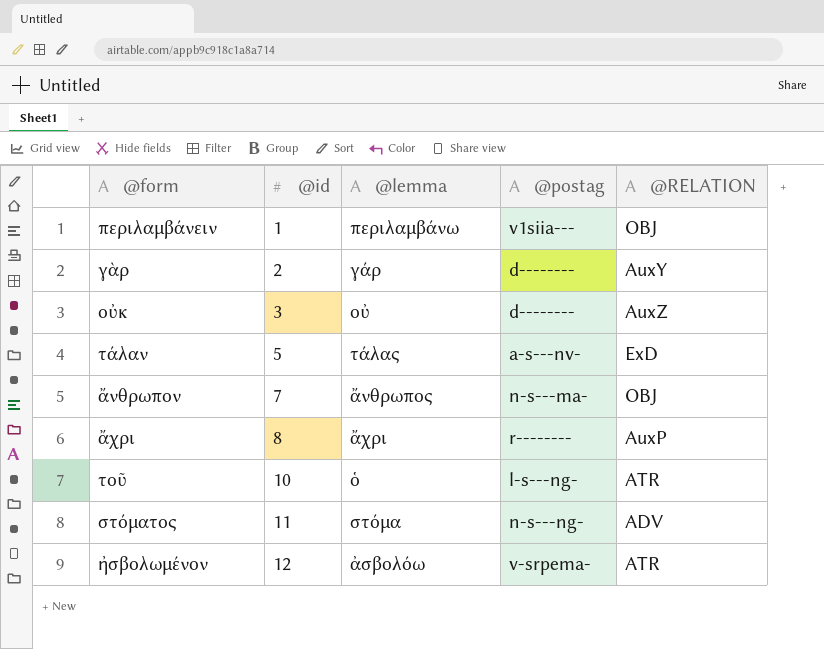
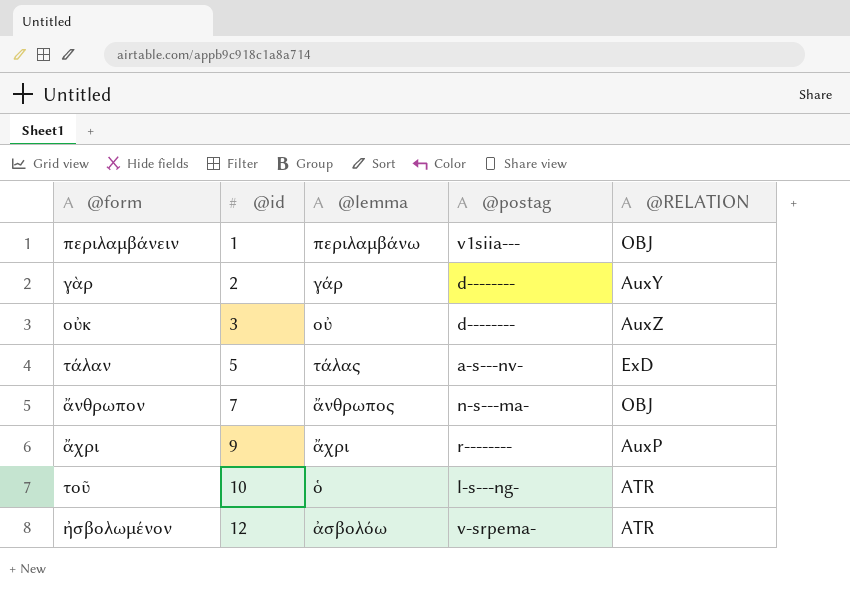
row στόματος: 11 | στόμα | n-s---ng- | ADV -> none
ἄχρι | @id: 8 -> 9

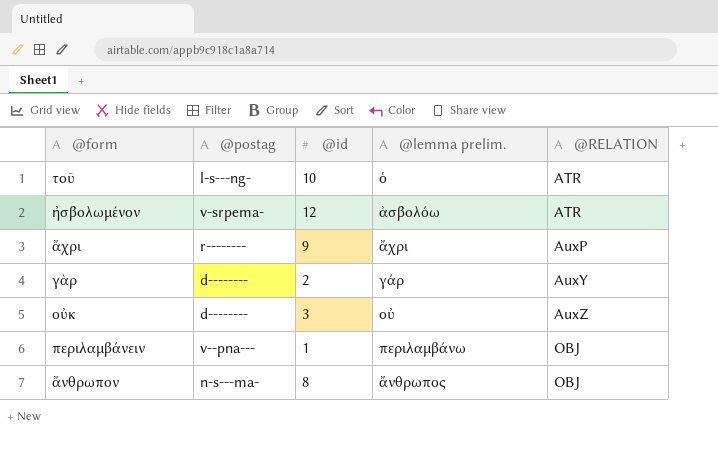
row order: @id ascending -> @RELATION ascending
column @postag | position: 4 -> 2
column name: @lemma -> @lemma prelim.
row τάλαν: 5 | τάλας | a-s---nv- | ExD -> none
περιλαμβάνειν | @postag: v1siia--- -> v--pna---
ἄνθρωπον | @id: 7 -> 8

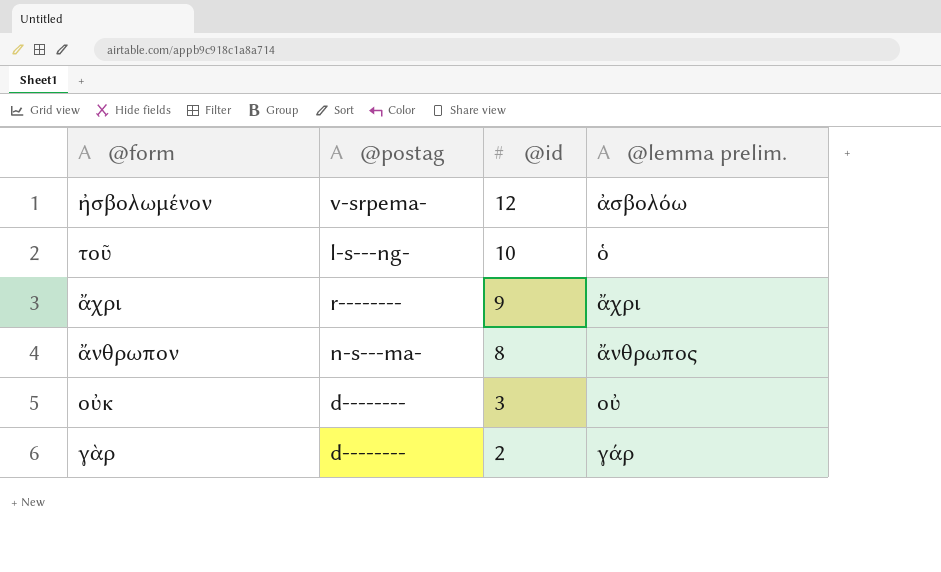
row order: @RELATION ascending -> @id descending
column @RELATION | position: 5 -> none
row περιλαμβάνειν: v--pna--- | 1 | περιλαμβάνω | OBJ -> none

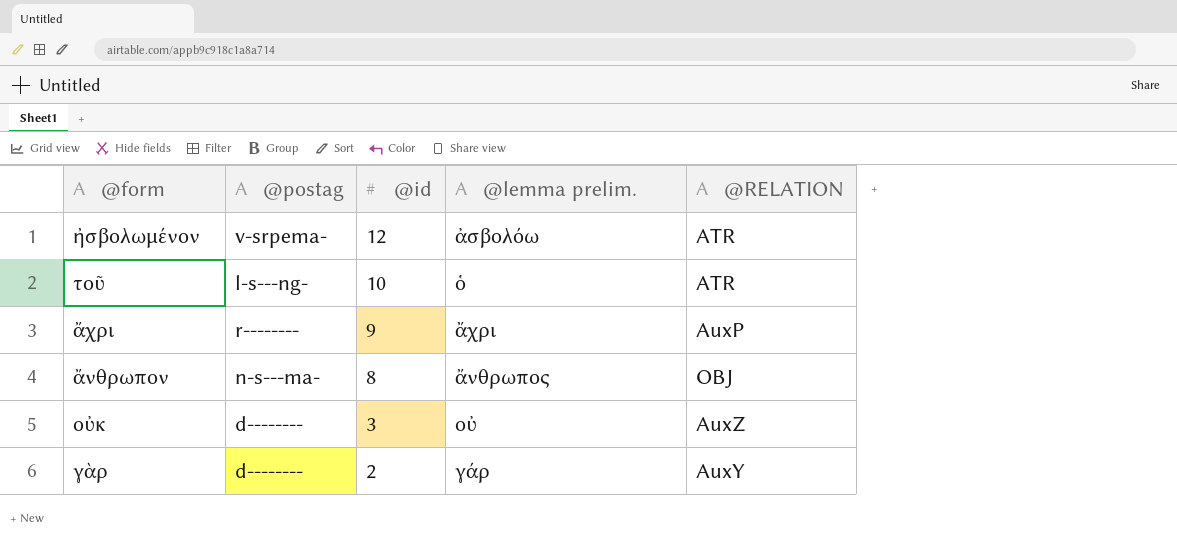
column @RELATION | position: none -> 5

